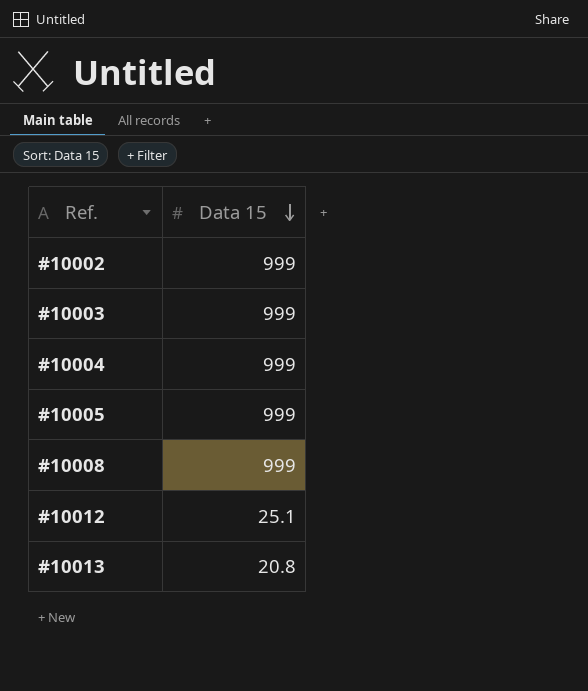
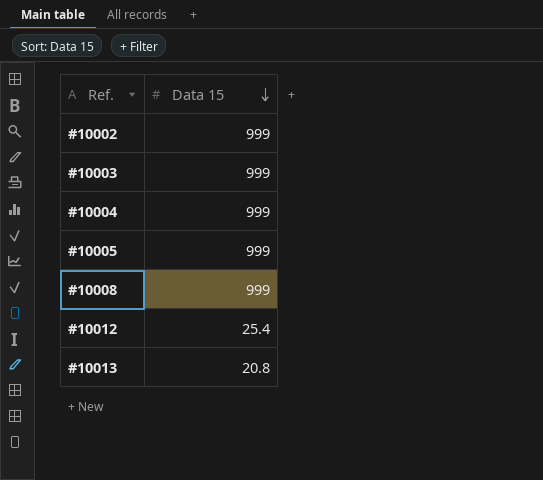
#10012 | Data 15: 25.1 -> 25.4

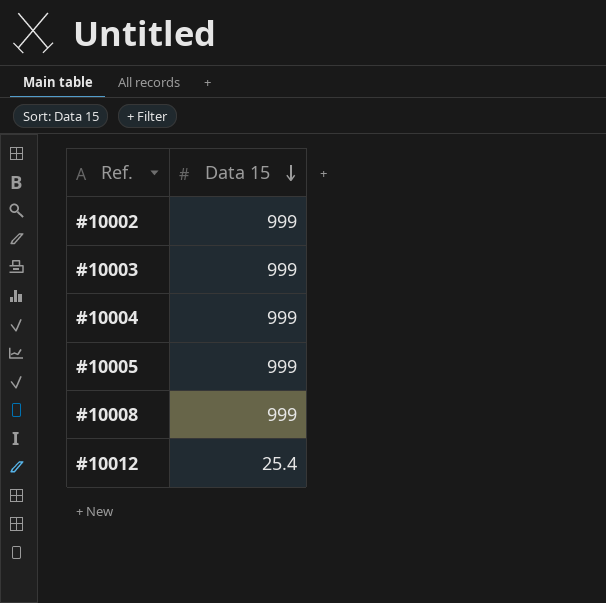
row #10013: 20.8 -> none

